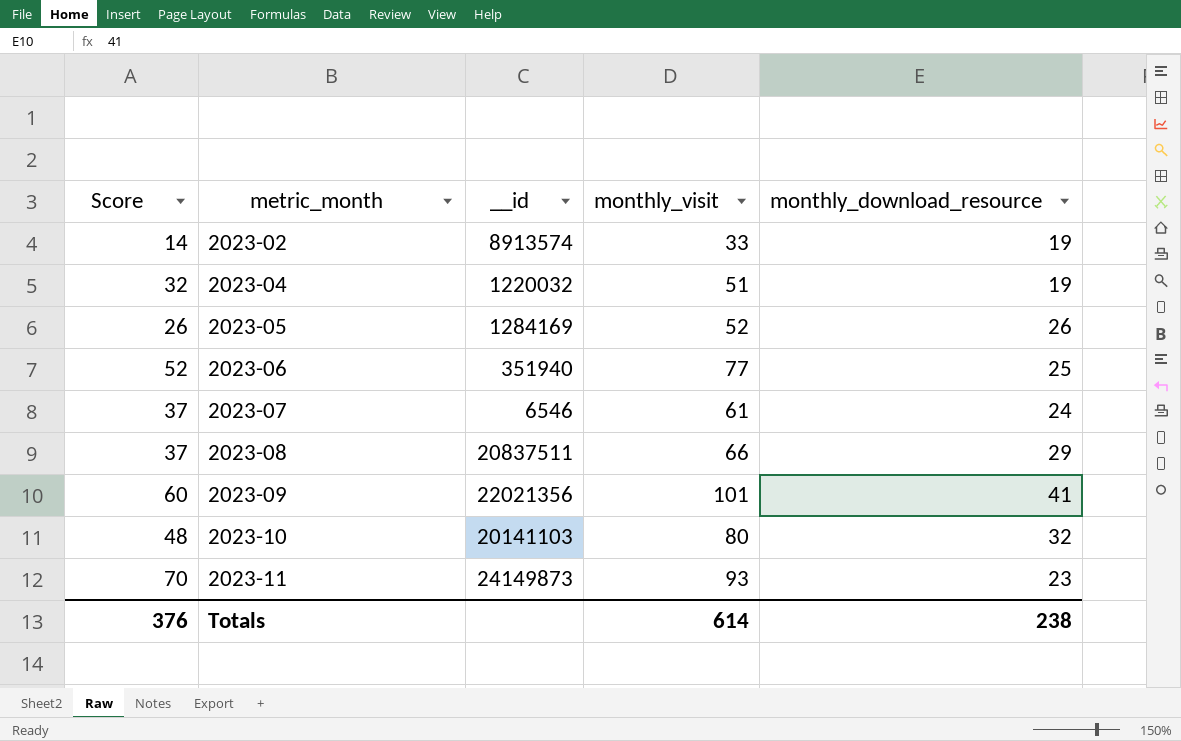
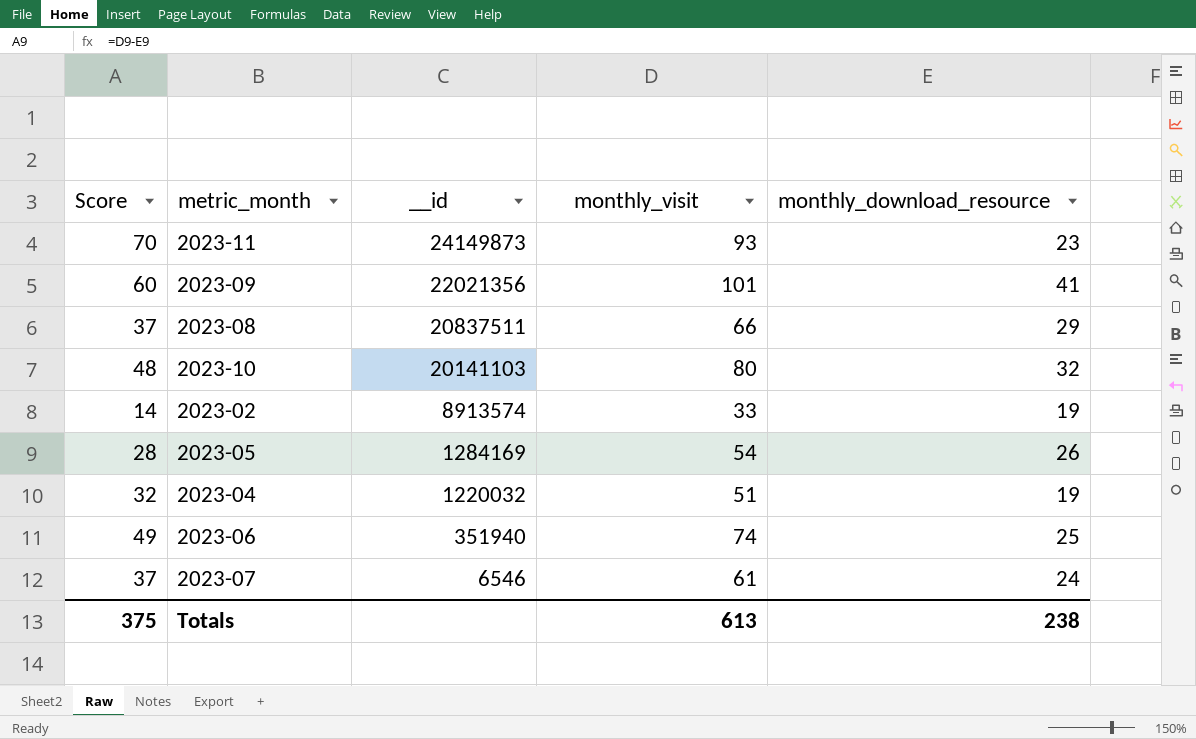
row order: metric_month ascending -> __id descending
2023-05 | Score: 26 -> 28
2023-05 | monthly_visit: 52 -> 54
2023-06 | Score: 52 -> 49
2023-06 | monthly_visit: 77 -> 74
Totals | Score: 376 -> 375
Totals | monthly_visit: 614 -> 613

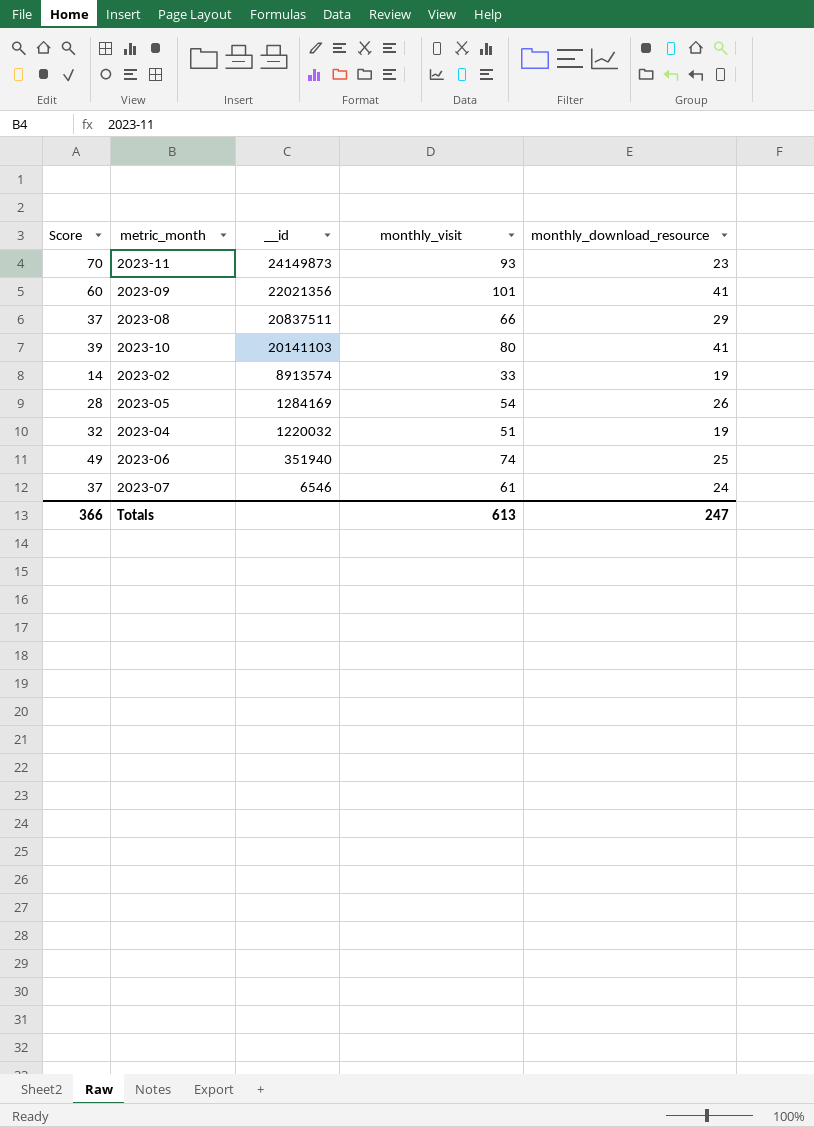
2023-10 | Score: 48 -> 39
2023-10 | monthly_download_resource: 32 -> 41
Totals | Score: 375 -> 366
Totals | monthly_download_resource: 238 -> 247

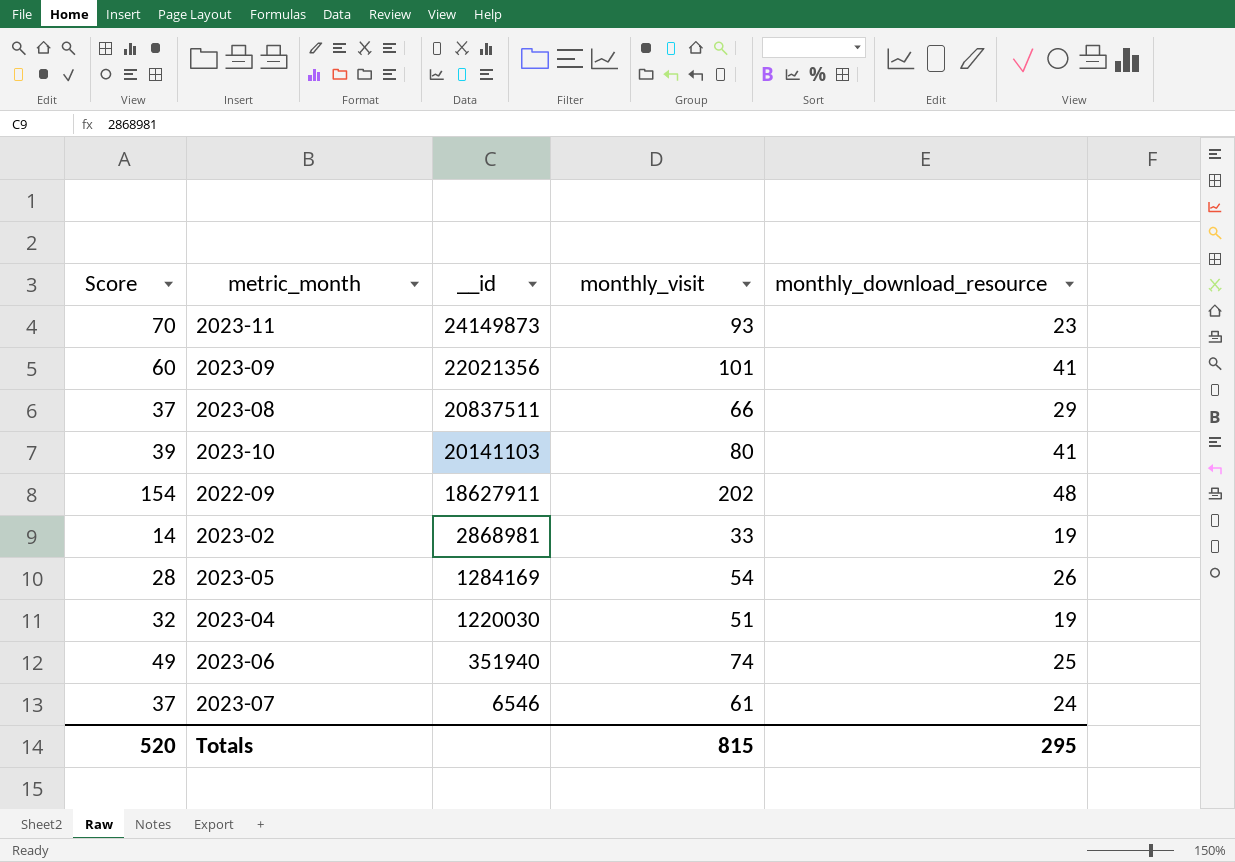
row 2022-09: none -> 154 | 18627911 | 202 | 48
2023-02 | __id: 8913574 -> 2868981
2023-04 | __id: 1220032 -> 1220030
Totals | Score: 366 -> 520
Totals | monthly_visit: 613 -> 815
Totals | monthly_download_resource: 247 -> 295

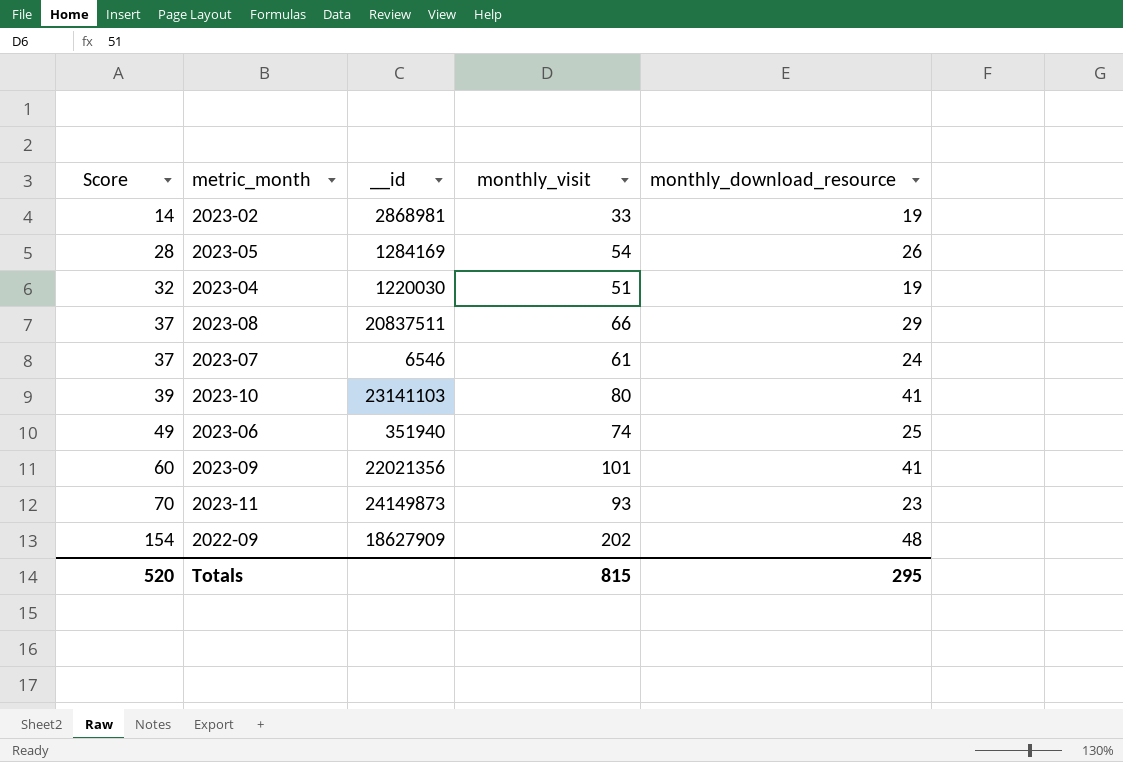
row order: __id descending -> Score ascending
2023-10 | __id: 20141103 -> 23141103
2022-09 | __id: 18627911 -> 18627909

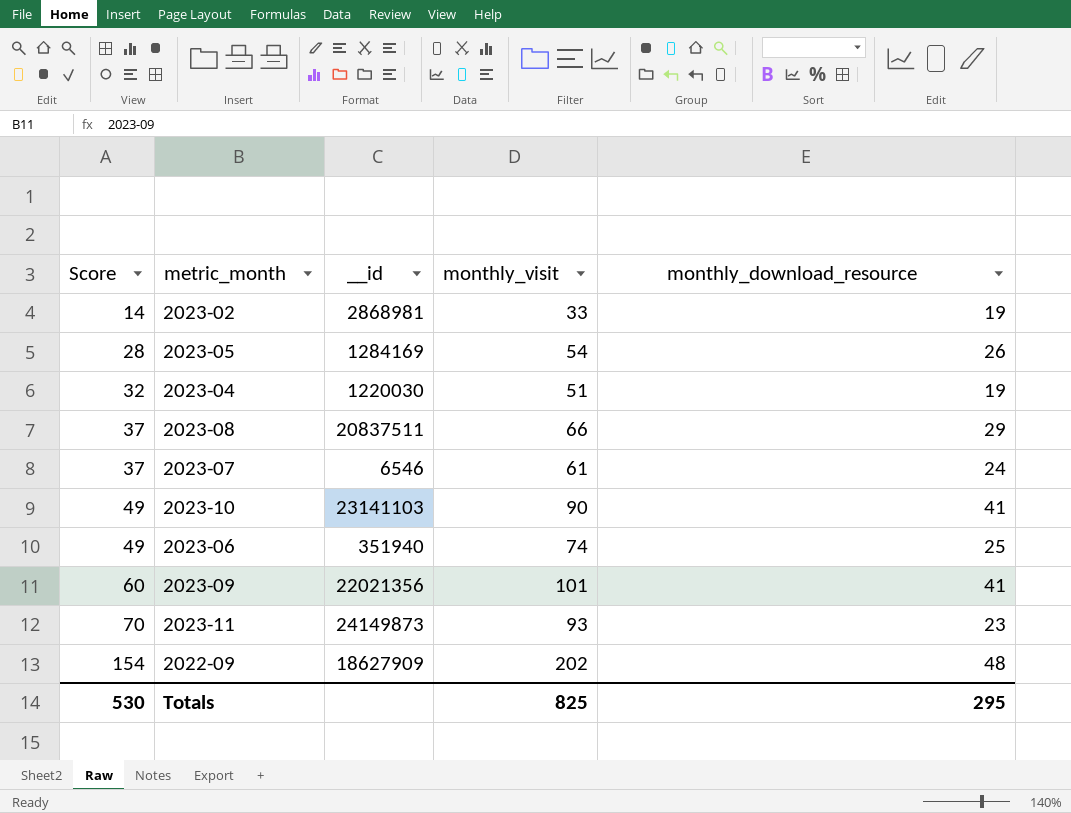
2023-10 | Score: 39 -> 49
2023-10 | monthly_visit: 80 -> 90
Totals | Score: 520 -> 530
Totals | monthly_visit: 815 -> 825

